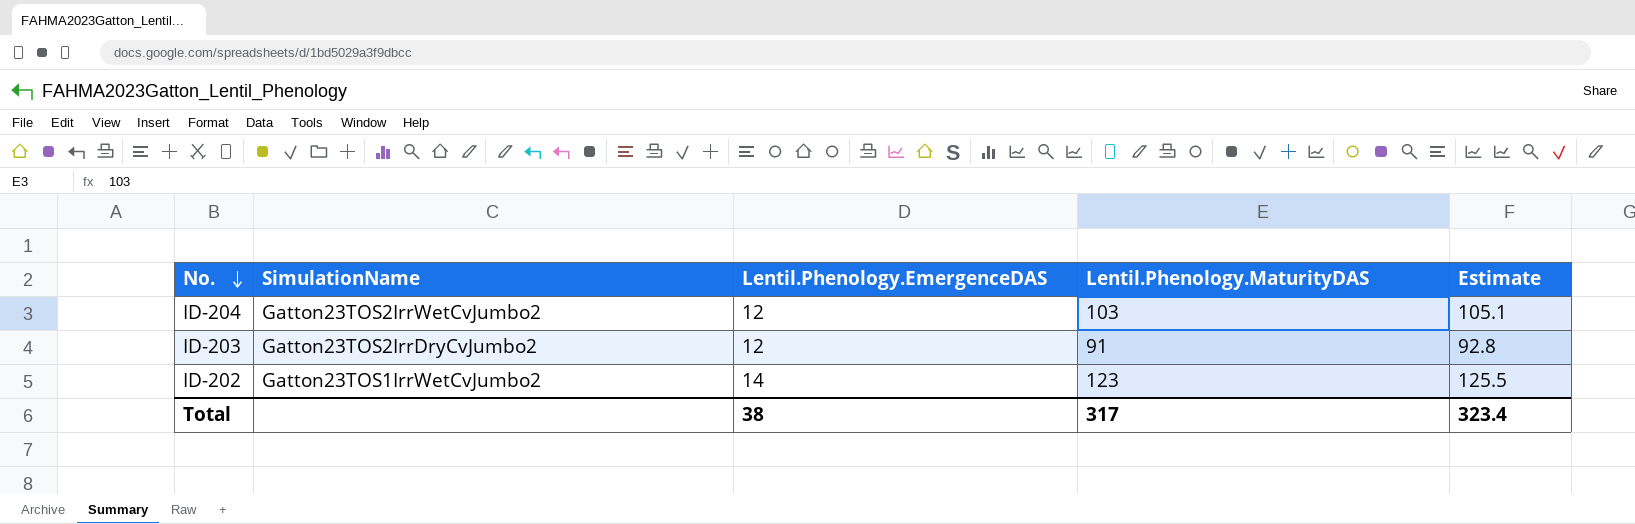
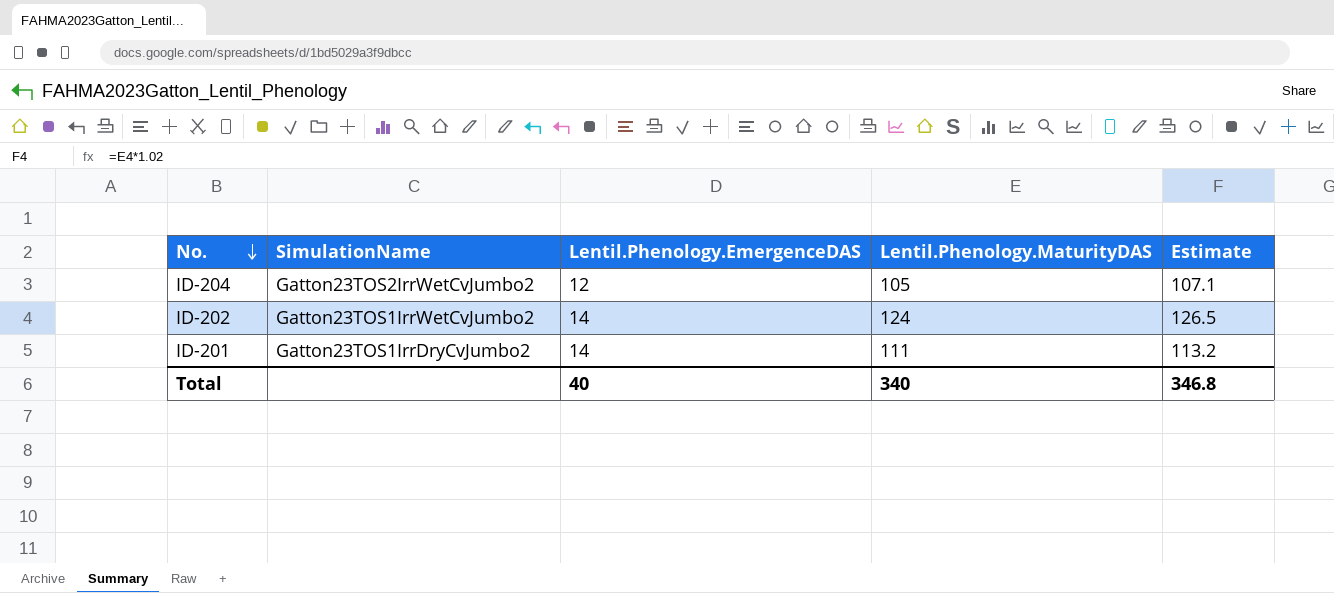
row ID-203: Gatton23TOS2IrrDryCvJumbo2 | 12 | 91 | 92.8 -> none
ID-204 | Lentil.Phenology.MaturityDAS: 103 -> 105
ID-204 | Estimate: 105.1 -> 107.1
ID-202 | Lentil.Phenology.MaturityDAS: 123 -> 124
ID-202 | Estimate: 125.5 -> 126.5
row ID-201: none -> Gatton23TOS1IrrDryCvJumbo2 | 14 | 111 | 113.2
Total | Lentil.Phenology.EmergenceDAS: 38 -> 40
Total | Lentil.Phenology.MaturityDAS: 317 -> 340
Total | Estimate: 323.4 -> 346.8

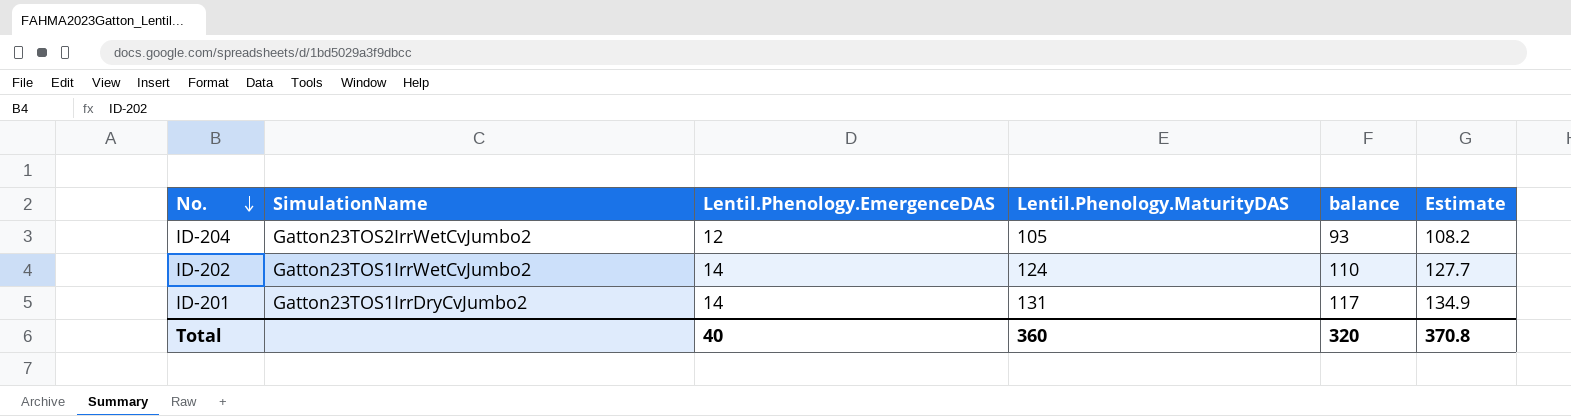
column balance | formula: none -> [Lentil.Phenology.MaturityDAS] - [Lentil.Phenology.EmergenceDAS]
column Estimate | formula: [Lentil.Phenology.MaturityDAS] * 1.02 -> [Lentil.Phenology.MaturityDAS] * 1.03
ID-201 | Lentil.Phenology.MaturityDAS: 111 -> 131
Total | Lentil.Phenology.MaturityDAS: 340 -> 360
Total | Estimate: 346.8 -> 370.8

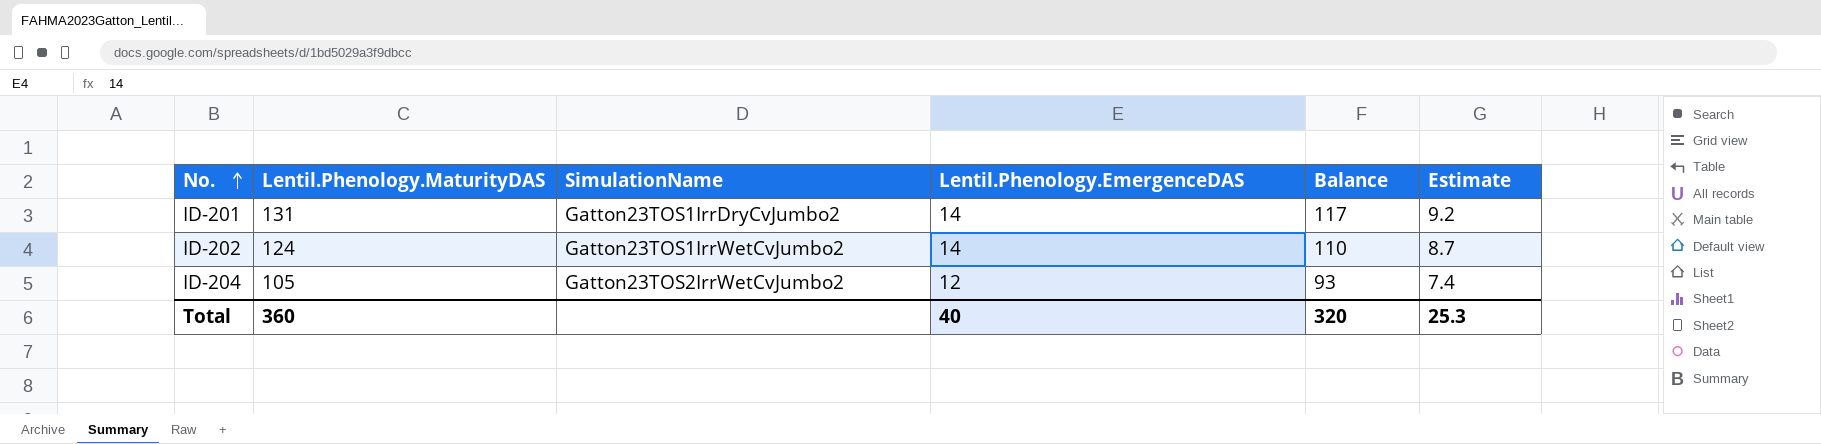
row order: No. descending -> No. ascending
column Lentil.Phenology.MaturityDAS | position: 4 -> 2
column name: balance -> Balance
column Estimate | formula: [Lentil.Phenology.MaturityDAS] * 1.03 -> [Lentil.Phenology.MaturityDAS] * 0.07
Total | Estimate: 370.8 -> 25.3

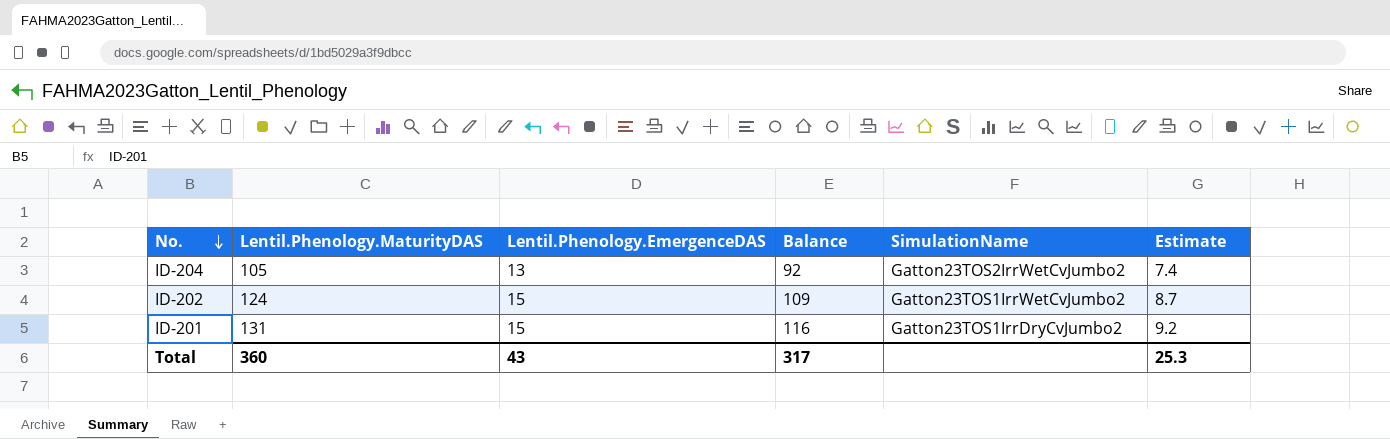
row order: No. ascending -> No. descending
column SimulationName | position: 3 -> 5
ID-204 | Lentil.Phenology.EmergenceDAS: 12 -> 13
ID-204 | Balance: 93 -> 92
ID-202 | Lentil.Phenology.EmergenceDAS: 14 -> 15
ID-202 | Balance: 110 -> 109
ID-201 | Lentil.Phenology.EmergenceDAS: 14 -> 15
ID-201 | Balance: 117 -> 116
Total | Lentil.Phenology.EmergenceDAS: 40 -> 43
Total | Balance: 320 -> 317

